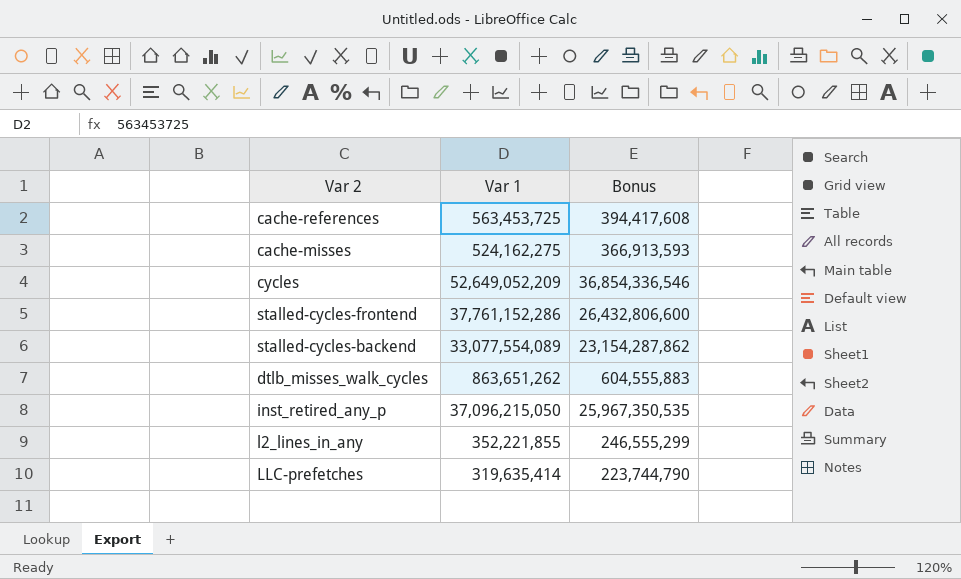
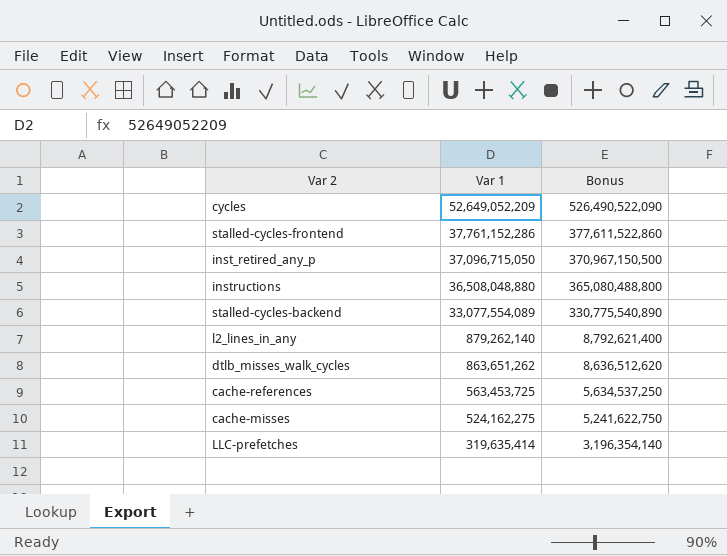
row order: none -> Var 1 descending
column Bonus | formula: [Var 1] * 0.7 -> [Var 1] * 10
inst_retired_any_p | Var 1: 37,096,215,050 -> 37,096,715,050
row instructions: none -> 36,508,048,880 | 365,080,488,800
l2_lines_in_any | Var 1: 352,221,855 -> 879,262,140

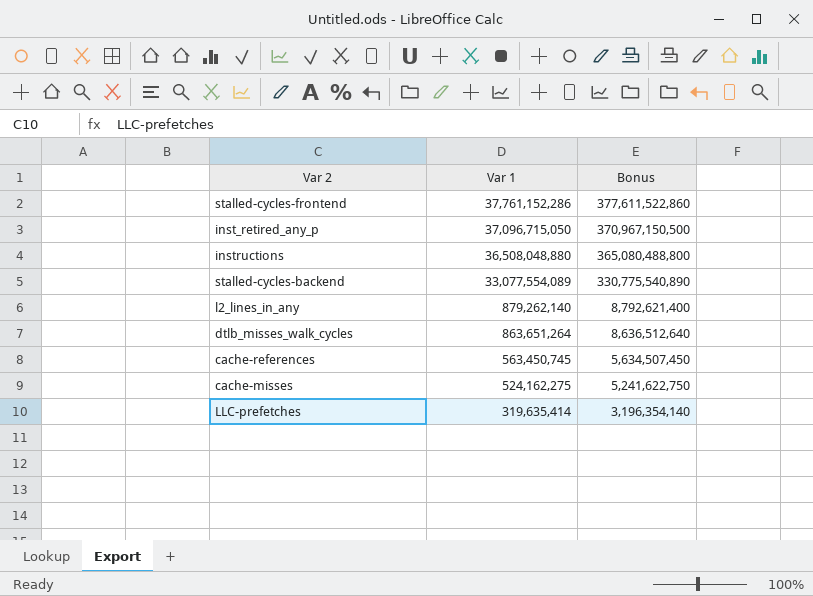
row cycles: 52,649,052,209 | 526,490,522,090 -> none
dtlb_misses_walk_cycles | Var 1: 863,651,262 -> 863,651,264
dtlb_misses_walk_cycles | Bonus: 8,636,512,620 -> 8,636,512,640
cache-references | Var 1: 563,453,725 -> 563,450,745
cache-references | Bonus: 5,634,537,250 -> 5,634,507,450

